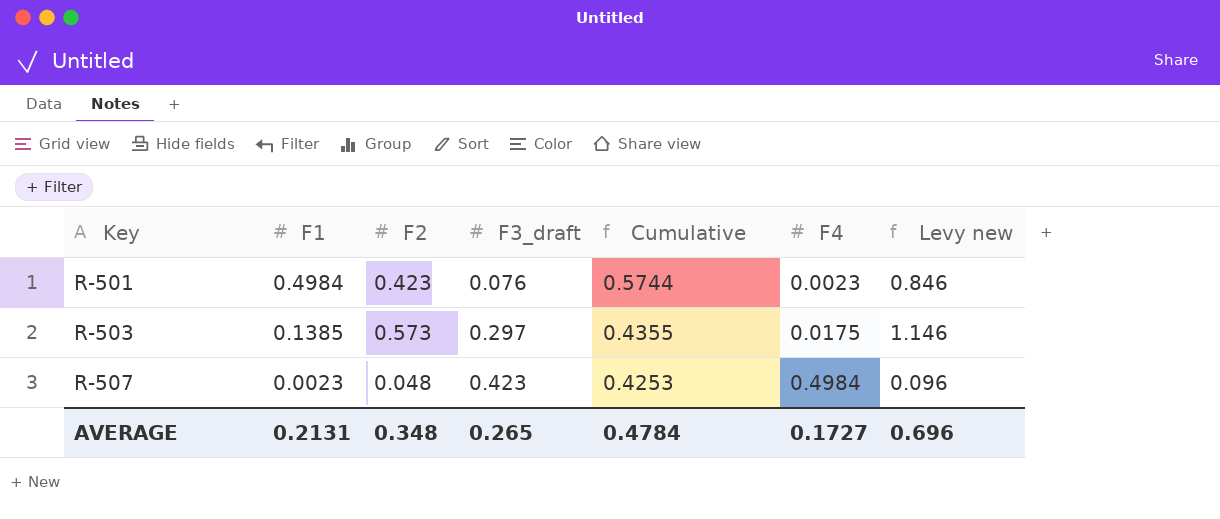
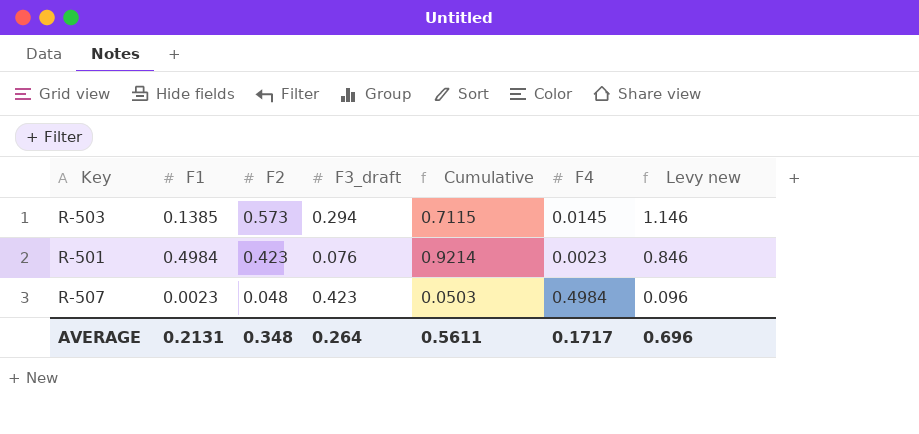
row order: Key ascending -> F2 descending
column Cumulative | formula: [F1] + [F3_draft] -> [F1] + [F2]
R-503 | F3_draft: 0.297 -> 0.294
R-503 | F4: 0.0175 -> 0.0145
AVERAGE | F3_draft: 0.265 -> 0.264
AVERAGE | Cumulative: 0.4784 -> 0.5611
AVERAGE | F4: 0.1727 -> 0.1717

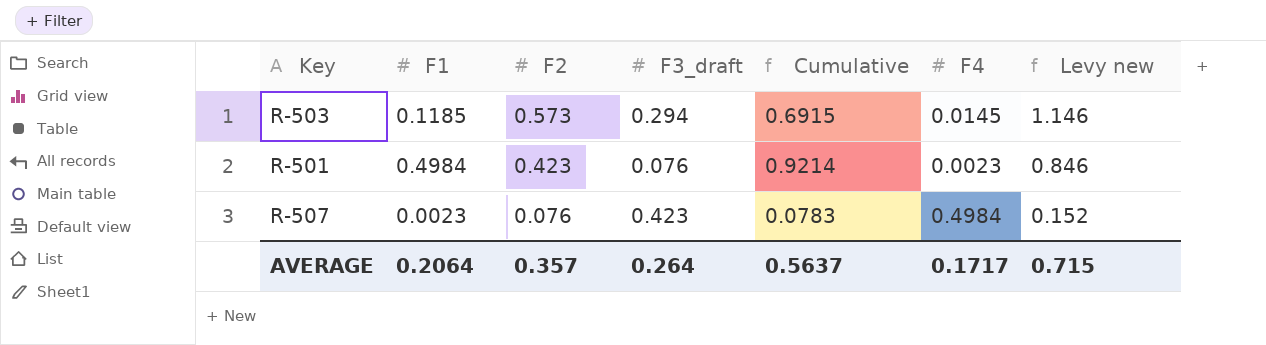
R-503 | F1: 0.1385 -> 0.1185
R-503 | Cumulative: 0.7115 -> 0.6915
R-507 | F2: 0.048 -> 0.076
R-507 | Cumulative: 0.0503 -> 0.0783
R-507 | Levy new: 0.096 -> 0.152
AVERAGE | F1: 0.2131 -> 0.2064
AVERAGE | F2: 0.348 -> 0.357
AVERAGE | Cumulative: 0.5611 -> 0.5637
AVERAGE | Levy new: 0.696 -> 0.715

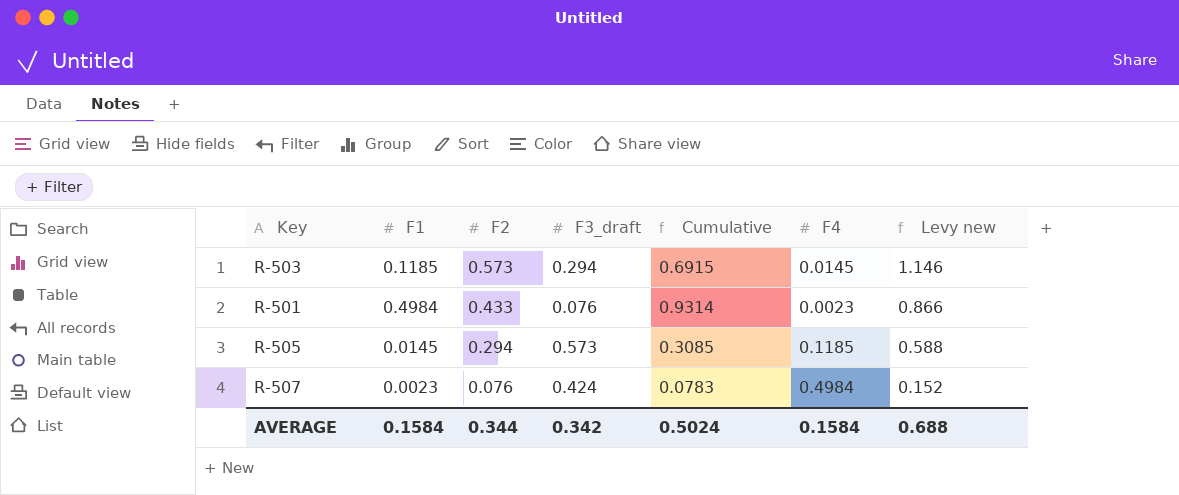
R-501 | F2: 0.423 -> 0.433
R-501 | Cumulative: 0.9214 -> 0.9314
R-501 | Levy new: 0.846 -> 0.866
row R-505: none -> 0.0145 | 0.294 | 0.573 | 0.3085 | 0.1185 | 0.588
R-507 | F3_draft: 0.423 -> 0.424
AVERAGE | F1: 0.2064 -> 0.1584
AVERAGE | F2: 0.357 -> 0.344
AVERAGE | F3_draft: 0.264 -> 0.342
AVERAGE | Cumulative: 0.5637 -> 0.5024
AVERAGE | F4: 0.1717 -> 0.1584
AVERAGE | Levy new: 0.715 -> 0.688

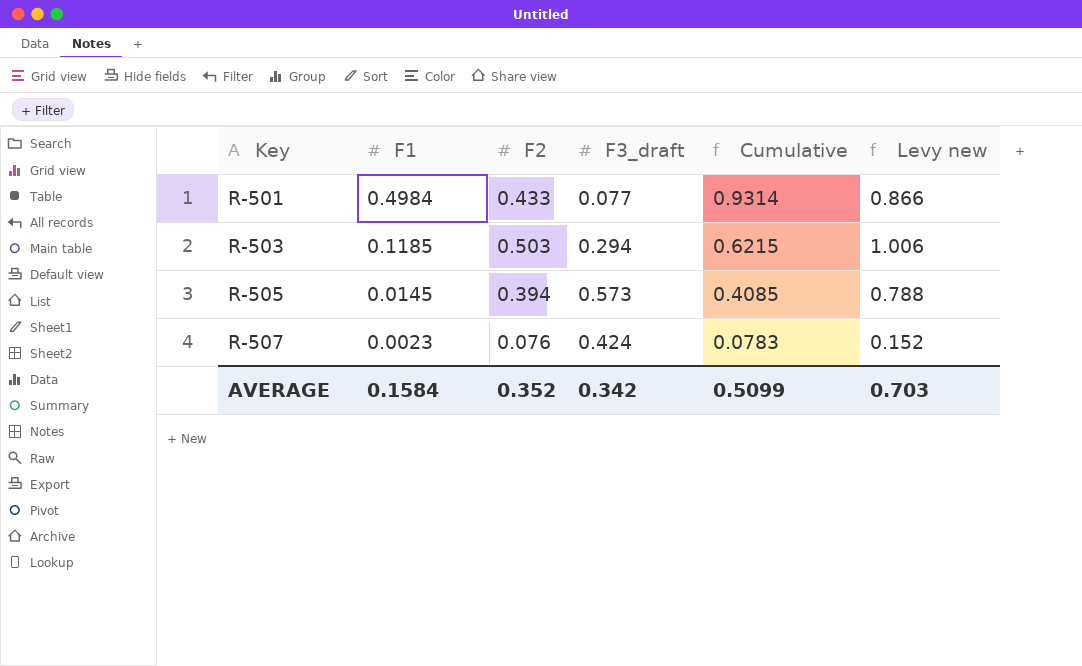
row order: F2 descending -> Key ascending
column F4 | position: 6 -> none
R-501 | F3_draft: 0.076 -> 0.077
R-503 | F2: 0.573 -> 0.503
R-503 | Cumulative: 0.6915 -> 0.6215
R-503 | Levy new: 1.146 -> 1.006
R-505 | F2: 0.294 -> 0.394
R-505 | Cumulative: 0.3085 -> 0.4085
R-505 | Levy new: 0.588 -> 0.788
AVERAGE | F2: 0.344 -> 0.352
AVERAGE | Cumulative: 0.5024 -> 0.5099
AVERAGE | Levy new: 0.688 -> 0.703

